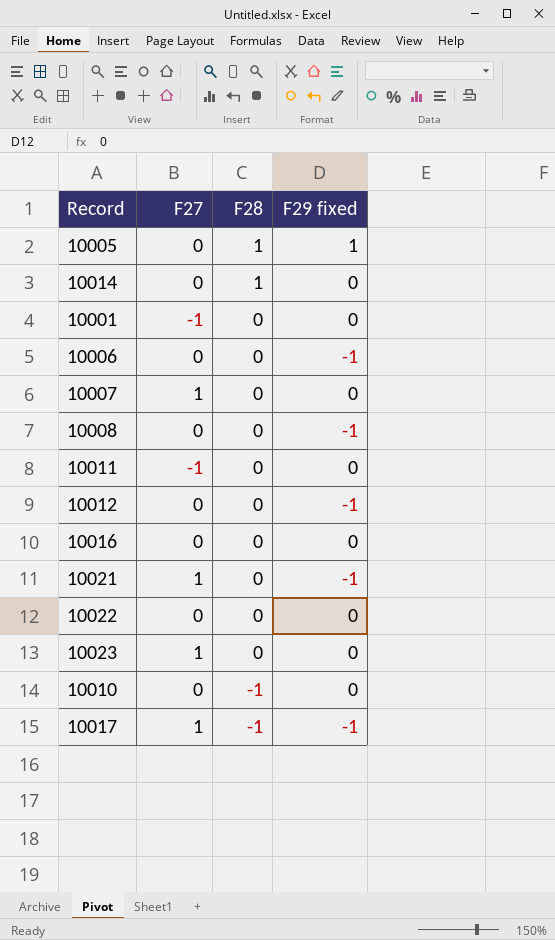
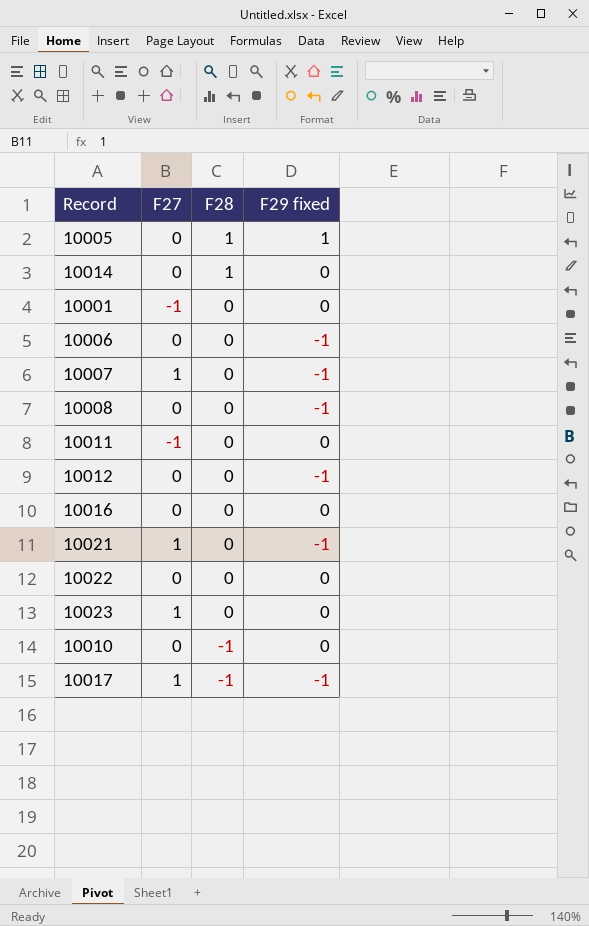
10007 | F29 fixed: 0 -> -1

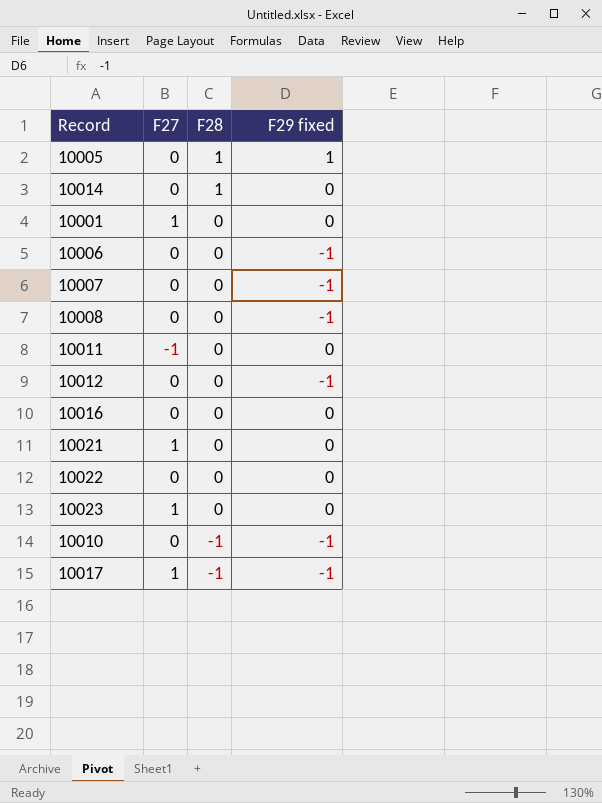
10001 | F27: -1 -> 1
10007 | F27: 1 -> 0
10021 | F29 fixed: -1 -> 0
10010 | F29 fixed: 0 -> -1

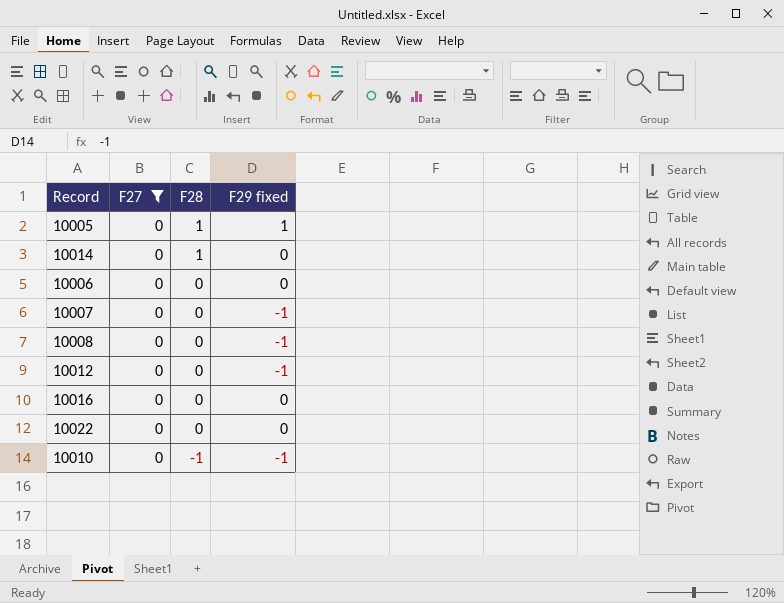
filter: none -> F27 = 0
10006 | F29 fixed: -1 -> 0

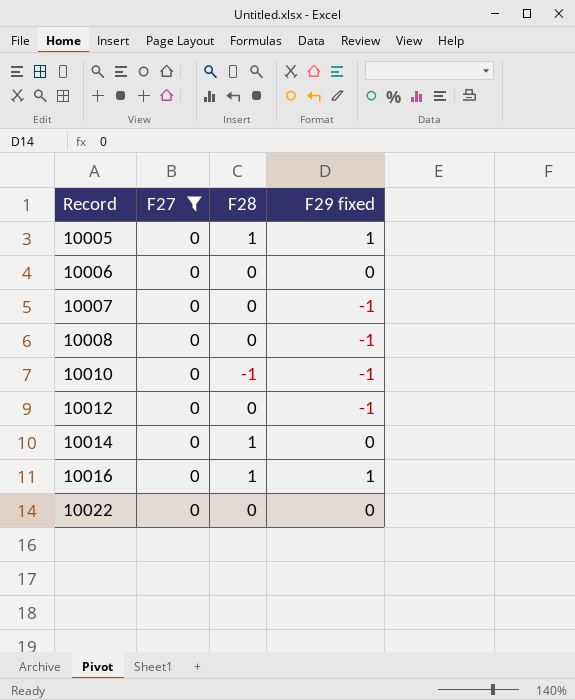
row order: F28 descending -> Record ascending
10016 | F28: 0 -> 1
10016 | F29 fixed: 0 -> 1

